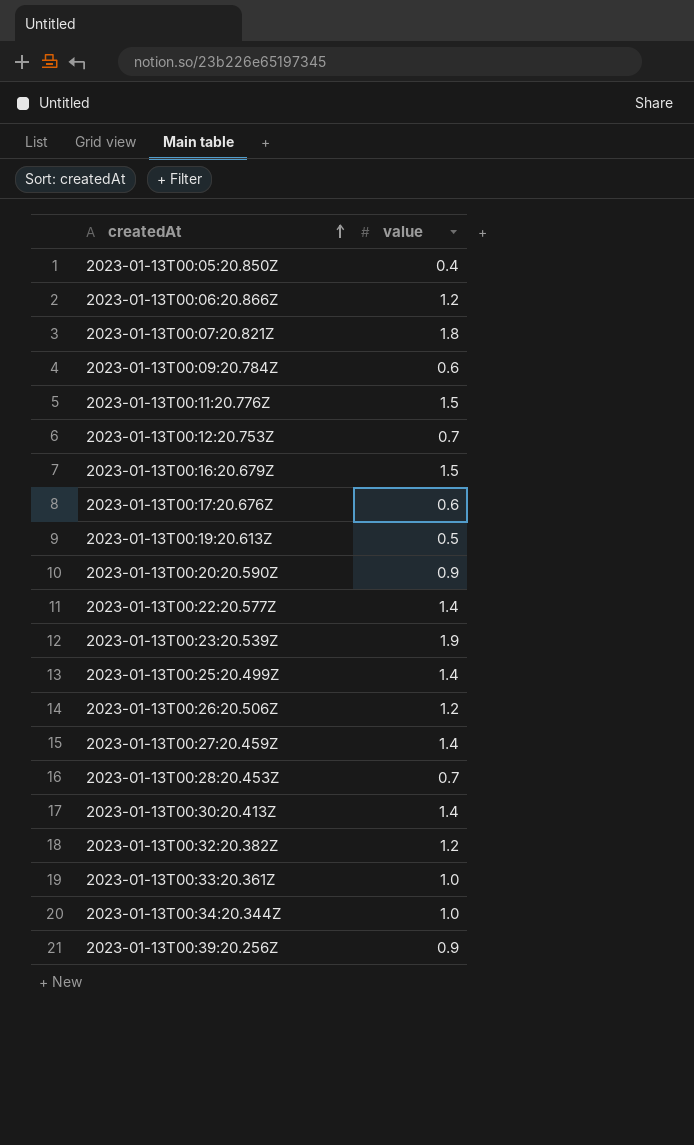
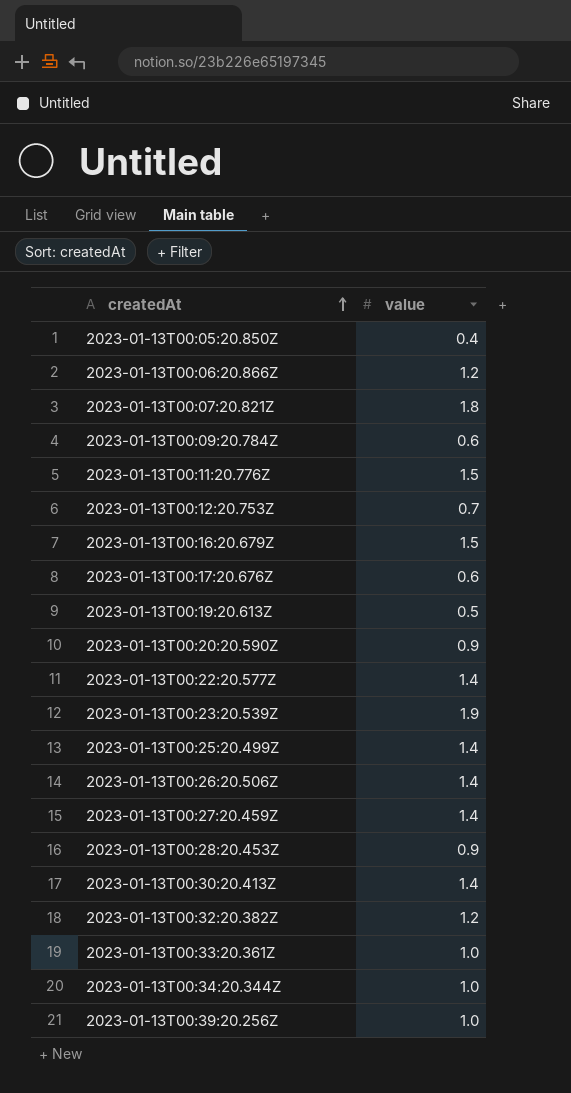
2023-01-13T00:26:20.506Z | value: 1.2 -> 1.4
2023-01-13T00:28:20.453Z | value: 0.7 -> 0.9
2023-01-13T00:39:20.256Z | value: 0.9 -> 1.0

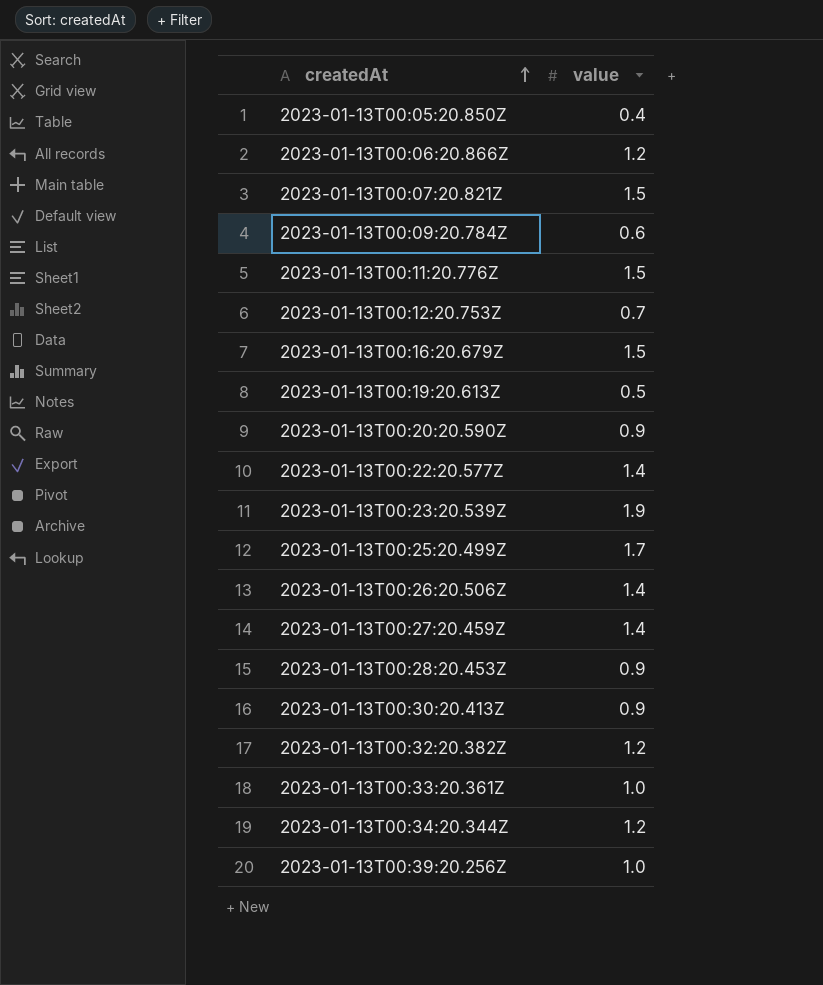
row 2023-01-13T00:17:20.676Z: 0.6 -> none
2023-01-13T00:07:20.821Z | value: 1.8 -> 1.5
2023-01-13T00:25:20.499Z | value: 1.4 -> 1.7
2023-01-13T00:30:20.413Z | value: 1.4 -> 0.9
2023-01-13T00:34:20.344Z | value: 1.0 -> 1.2

